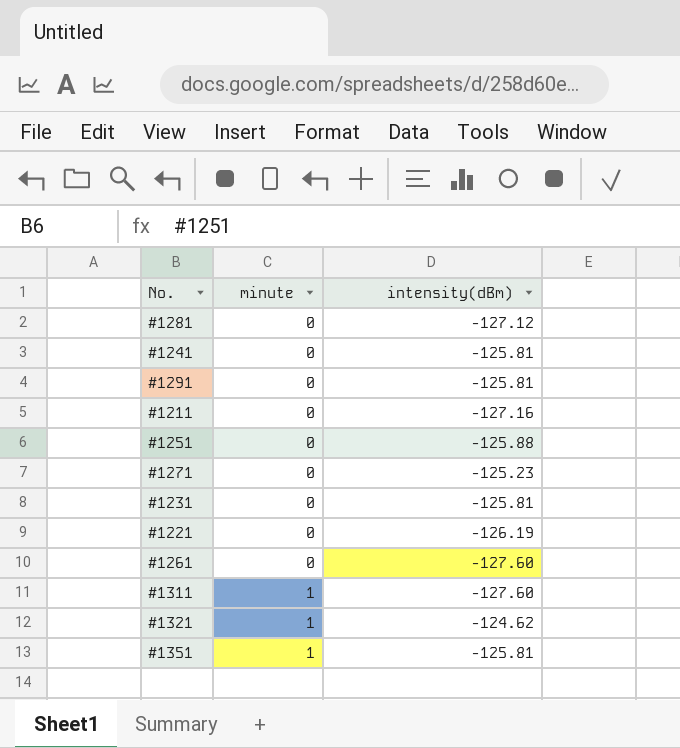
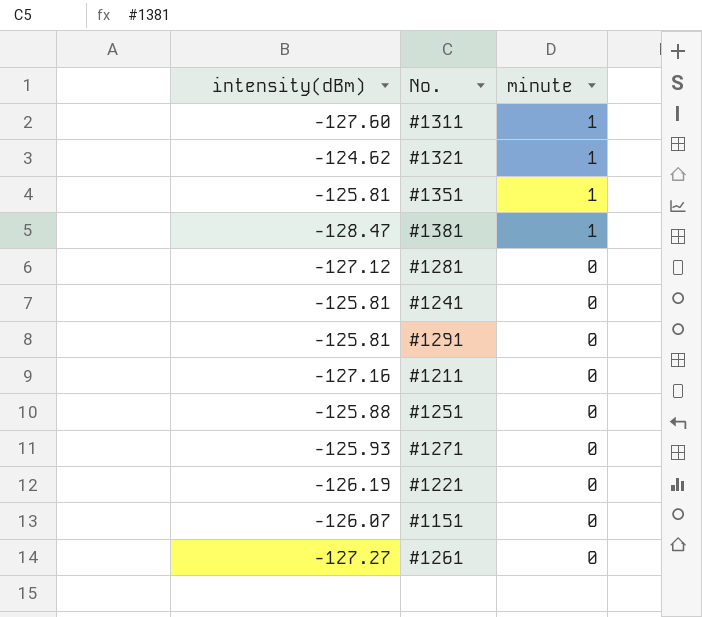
row order: minute ascending -> minute descending
column intensity(dBm) | position: 3 -> 1
row #1231: 0 | -125.81 -> none
row #1381: none -> -128.47 | 1
#1271 | intensity(dBm): -125.23 -> -125.93
row #1151: none -> -126.07 | 0
#1261 | intensity(dBm): -127.60 -> -127.27

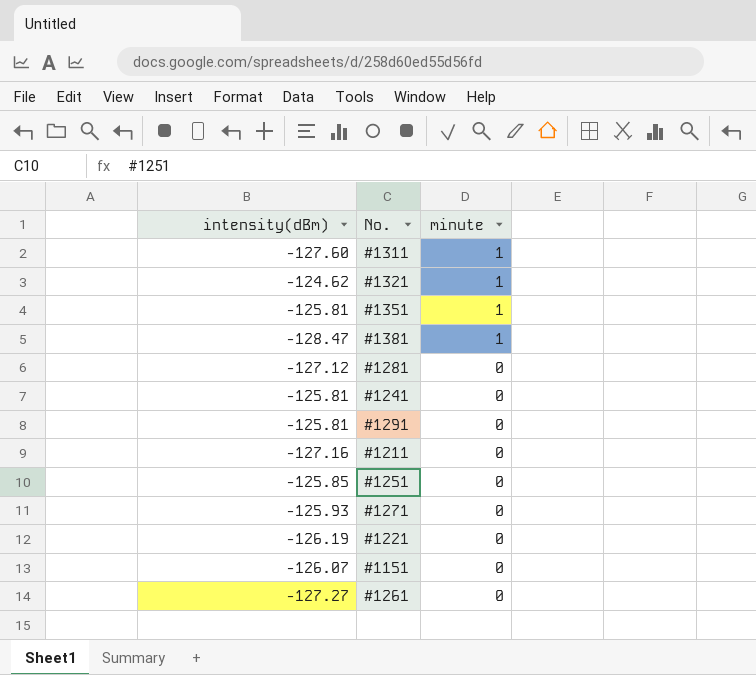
#1251 | intensity(dBm): -125.88 -> -125.85

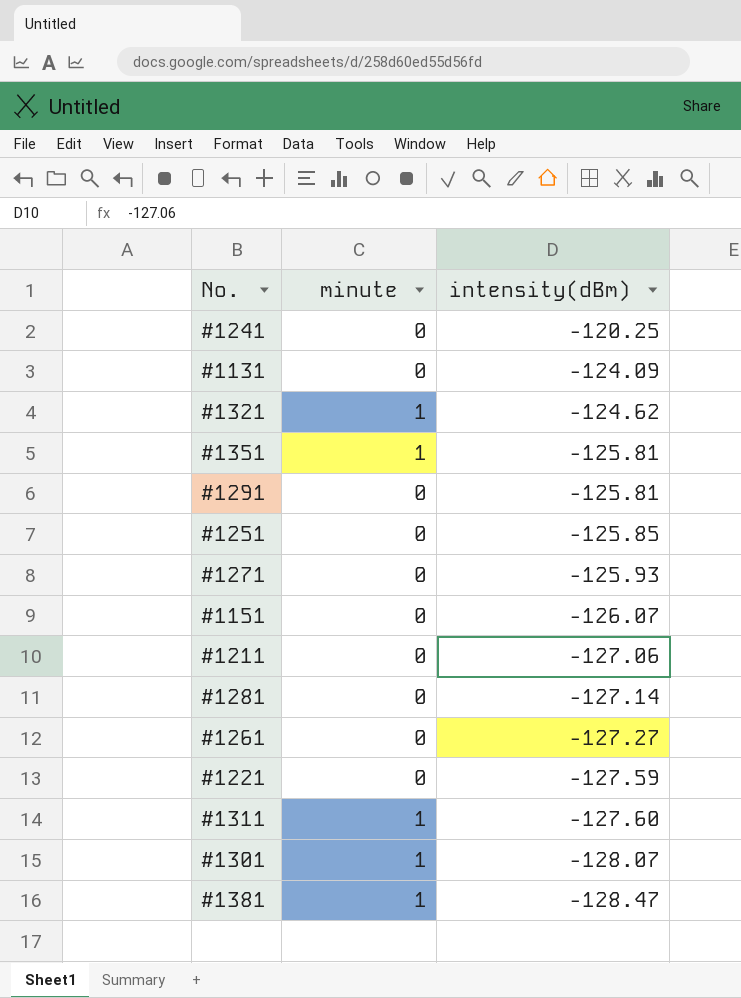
row order: minute descending -> intensity(dBm) descending
column intensity(dBm) | position: 1 -> 3
#1241 | intensity(dBm): -125.81 -> -120.25
row #1131: none -> 0 | -124.09
#1211 | intensity(dBm): -127.16 -> -127.06
#1281 | intensity(dBm): -127.12 -> -127.14
#1221 | intensity(dBm): -126.19 -> -127.59
row #1301: none -> 1 | -128.07

